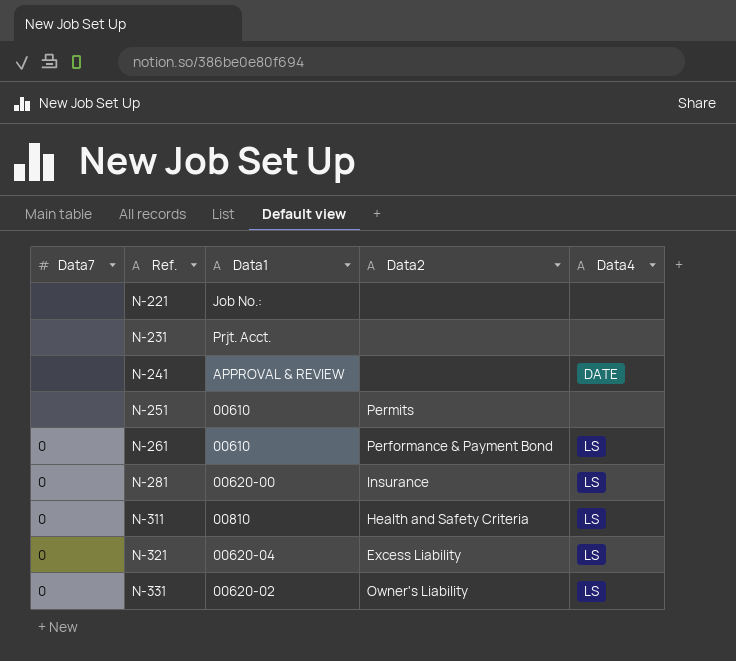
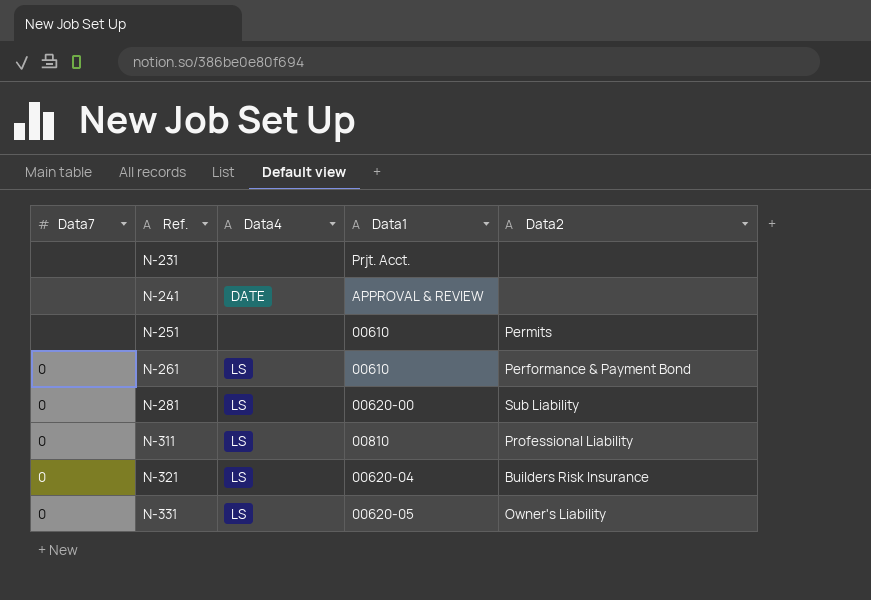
column Data4 | position: 5 -> 3
row N-221: none | Job No.: | none | none -> none
N-281 | Data2: Insurance -> Sub Liability
N-311 | Data2: Health and Safety Criteria -> Professional Liability
N-321 | Data2: Excess Liability -> Builders Risk Insurance
N-331 | Data1: 00620-02 -> 00620-05

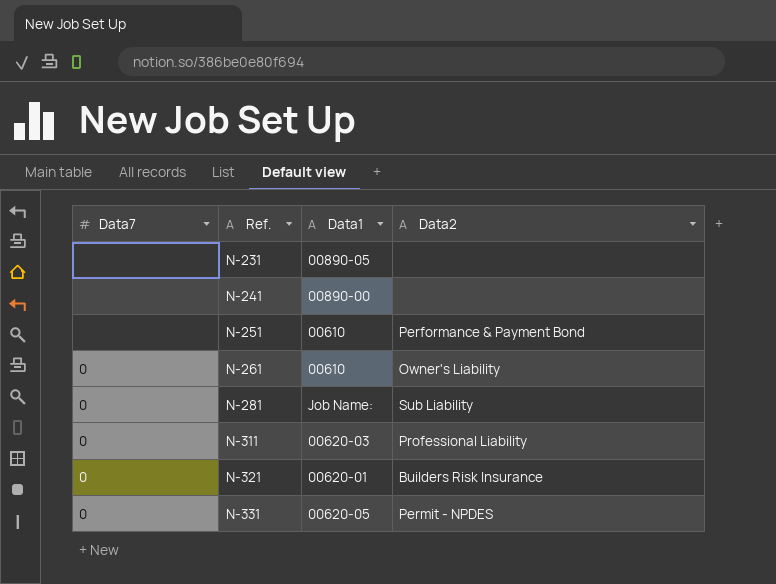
column Data4 | position: 3 -> none
N-231 | Data1: Prjt. Acct. -> 00890-05
N-241 | Data1: APPROVAL & REVIEW -> 00890-00
N-251 | Data2: Permits -> Performance & Payment Bond
N-261 | Data2: Performance & Payment Bond -> Owner's Liability
N-281 | Data1: 00620-00 -> Job Name:
N-311 | Data1: 00810 -> 00620-03
N-321 | Data1: 00620-04 -> 00620-01
N-331 | Data2: Owner's Liability -> Permit - NPDES

